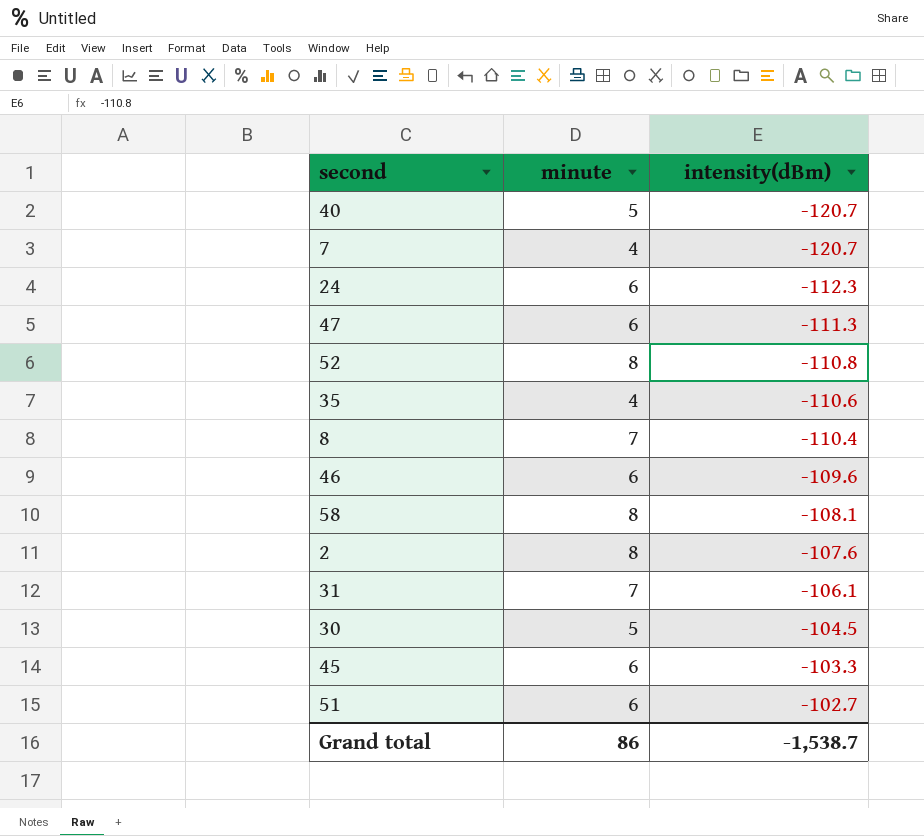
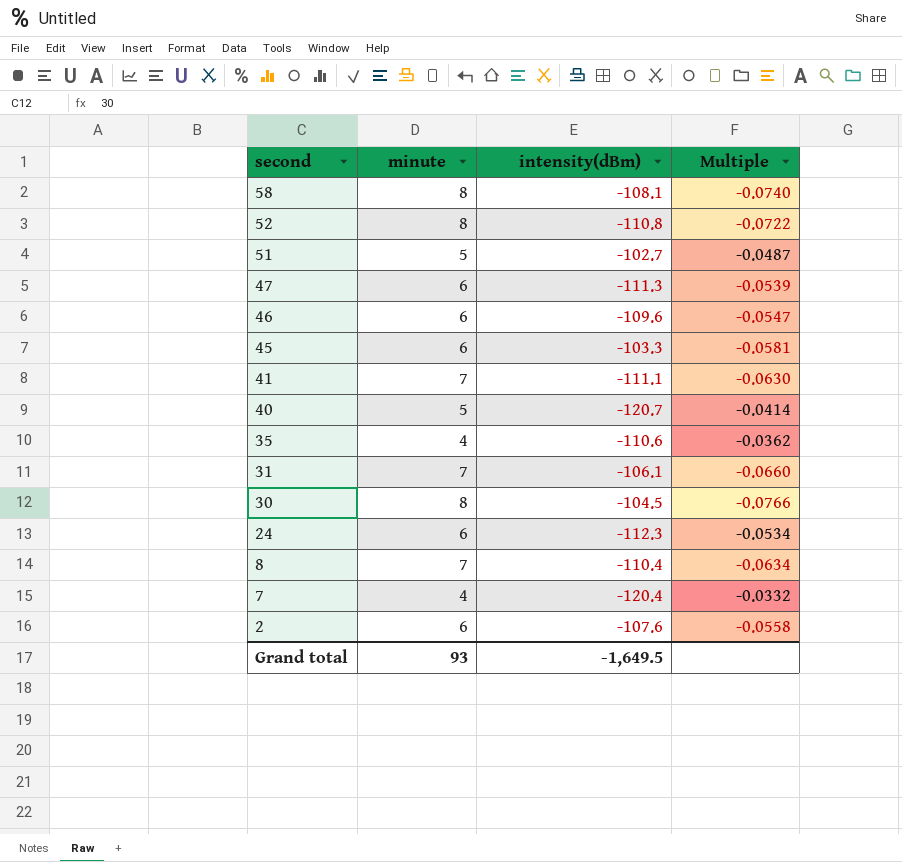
row order: intensity(dBm) ascending -> second descending
column Multiple | formula: none -> [minute] / [intensity(dBm)]
51 | minute: 6 -> 5
row 41: none -> 7 | -111.1 | -0.0630
30 | minute: 5 -> 8
7 | intensity(dBm): -120.7 -> -120.4
2 | minute: 8 -> 6
Grand total | minute: 86 -> 93
Grand total | intensity(dBm): -1,538.7 -> -1,649.5

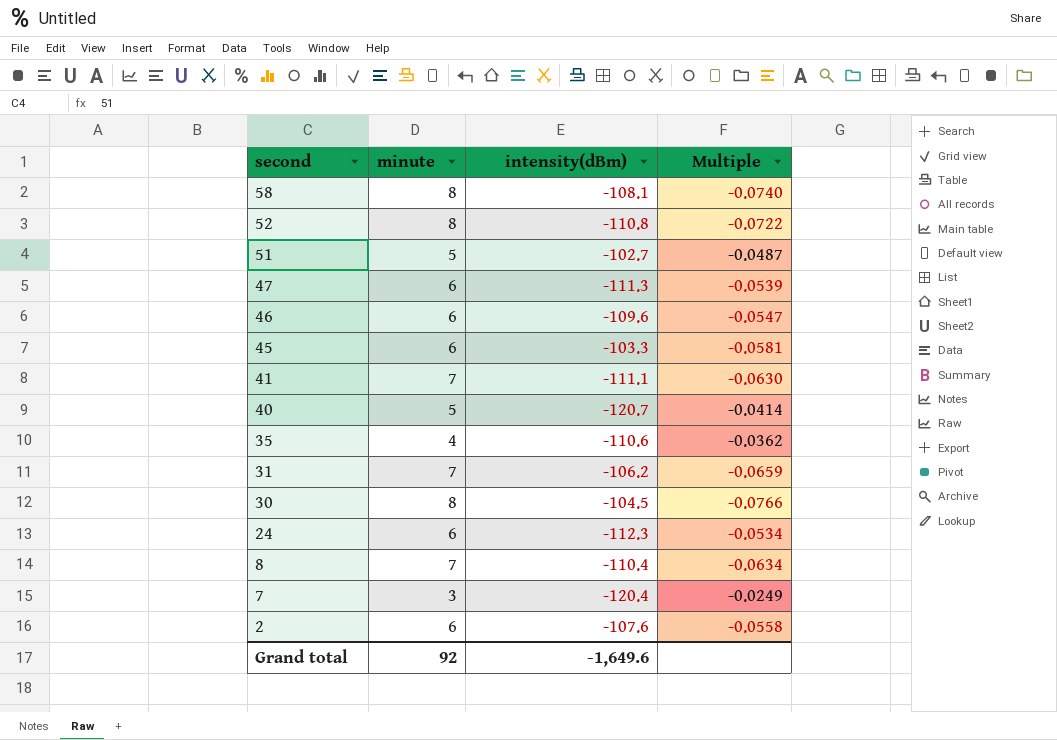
31 | intensity(dBm): -106.1 -> -106.2
31 | Multiple: -0.0660 -> -0.0659
7 | minute: 4 -> 3
7 | Multiple: -0.0332 -> -0.0249
Grand total | minute: 93 -> 92
Grand total | intensity(dBm): -1,649.5 -> -1,649.6

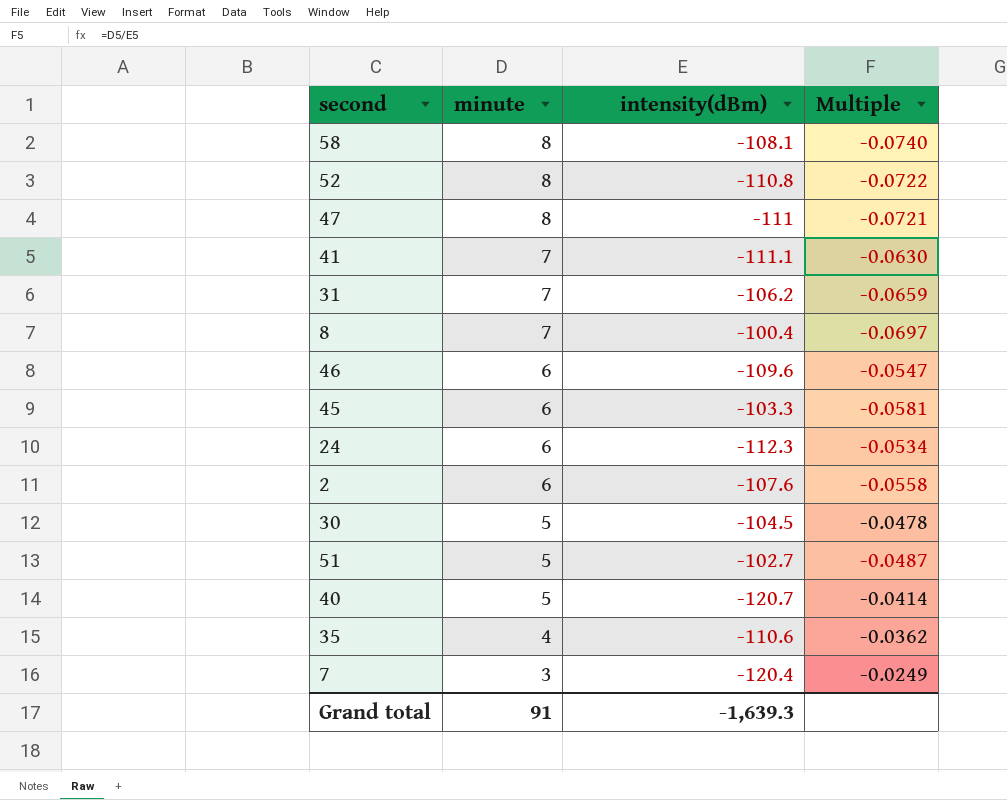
row order: second descending -> minute descending
47 | minute: 6 -> 8
47 | intensity(dBm): -111.3 -> -111
47 | Multiple: -0.0539 -> -0.0721
8 | intensity(dBm): -110.4 -> -100.4
8 | Multiple: -0.0634 -> -0.0697
30 | minute: 8 -> 5
30 | Multiple: -0.0766 -> -0.0478
Grand total | minute: 92 -> 91
Grand total | intensity(dBm): -1,649.6 -> -1,639.3

